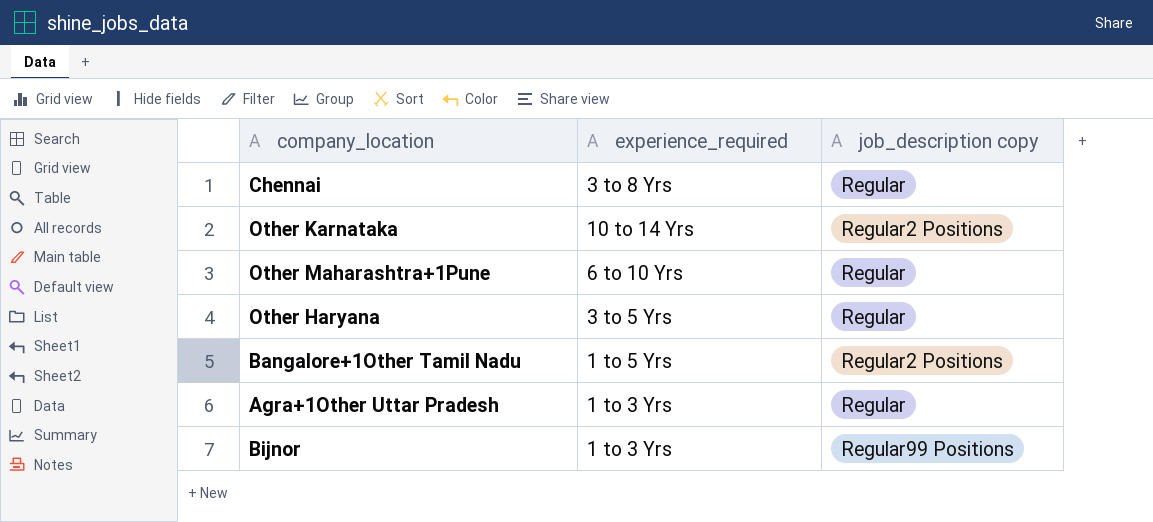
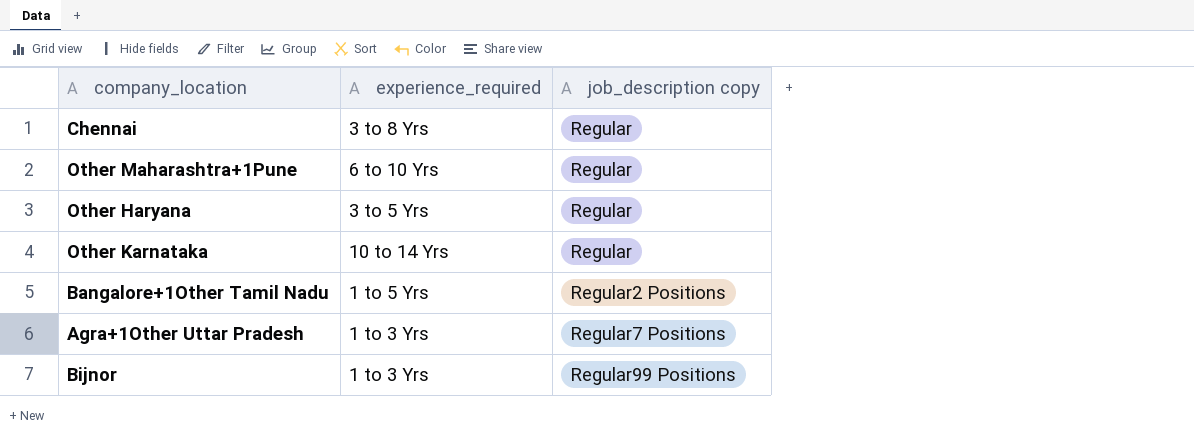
row order: none -> job_description copy ascending
Other Karnataka | job_description copy: Regular2 Positions -> Regular
Agra+1Other Uttar Pradesh | job_description copy: Regular -> Regular7 Positions

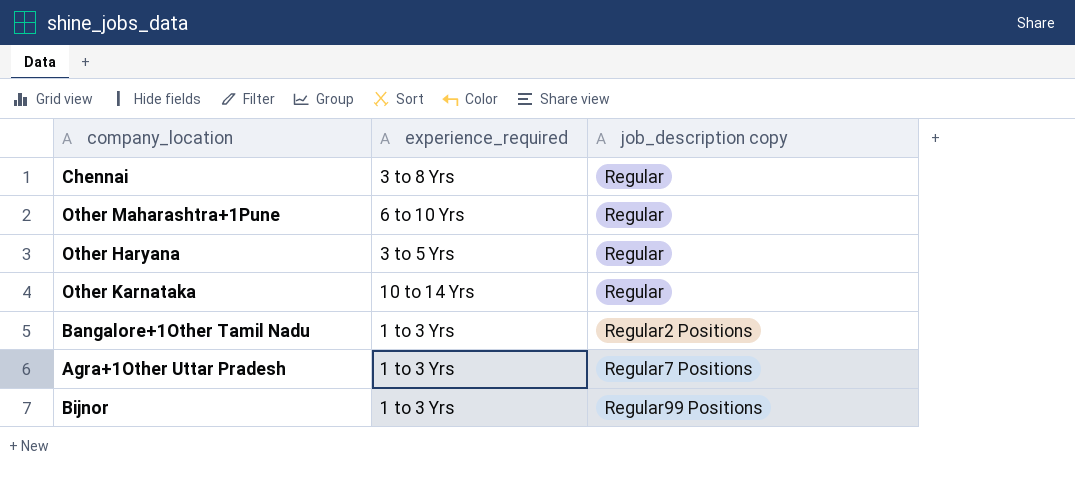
Bangalore+1Other Tamil Nadu | experience_required: 1 to 5 Yrs -> 1 to 3 Yrs

